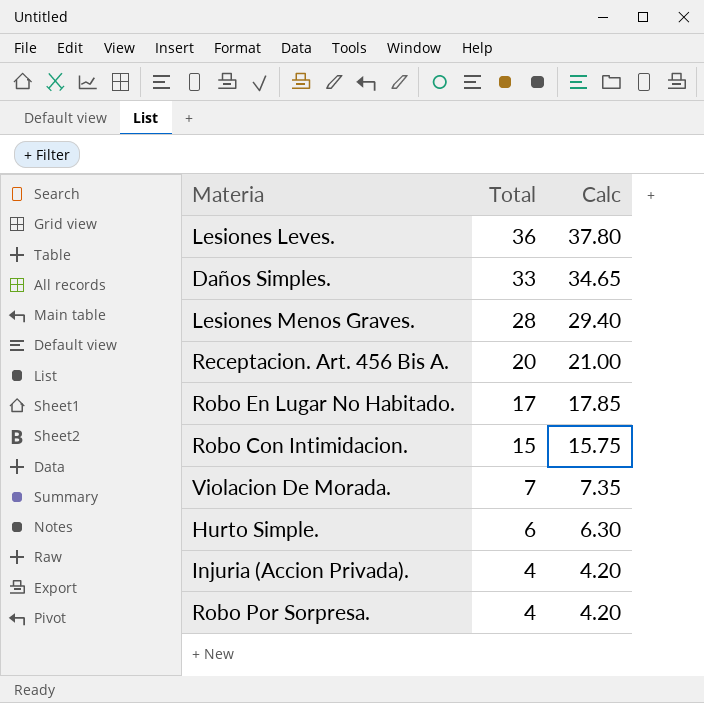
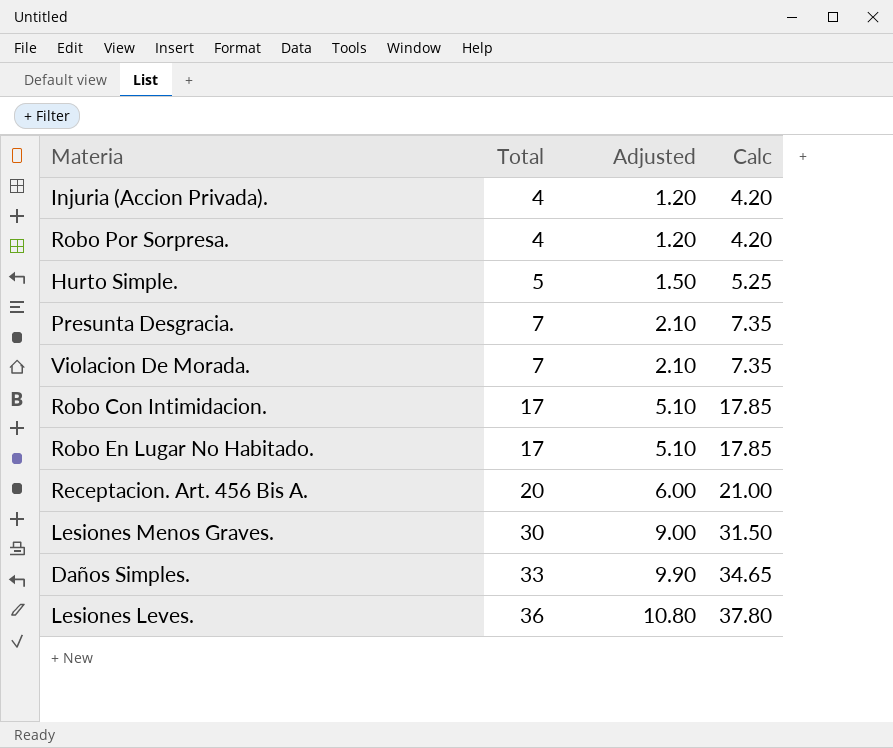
row order: Total descending -> Total ascending
column Adjusted | formula: none -> [Total] * 0.3
Hurto Simple. | Total: 6 -> 5
Hurto Simple. | Calc: 6.30 -> 5.25
row Presunta Desgracia.: none -> 7 | 2.10 | 7.35
Robo Con Intimidacion. | Total: 15 -> 17
Robo Con Intimidacion. | Calc: 15.75 -> 17.85
Lesiones Menos Graves. | Total: 28 -> 30
Lesiones Menos Graves. | Calc: 29.40 -> 31.50

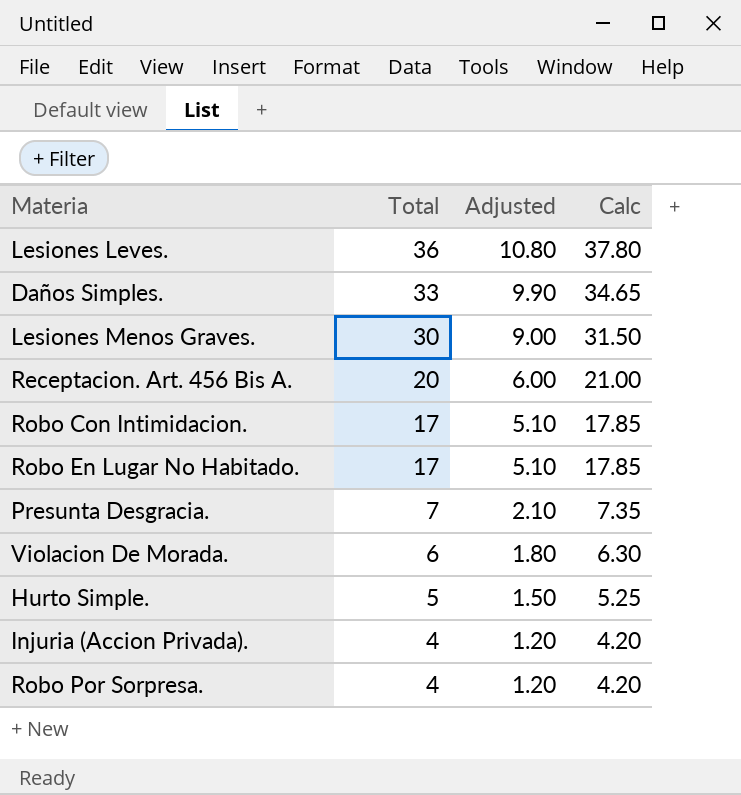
row order: Total ascending -> Total descending
Violacion De Morada. | Total: 7 -> 6
Violacion De Morada. | Adjusted: 2.10 -> 1.80
Violacion De Morada. | Calc: 7.35 -> 6.30

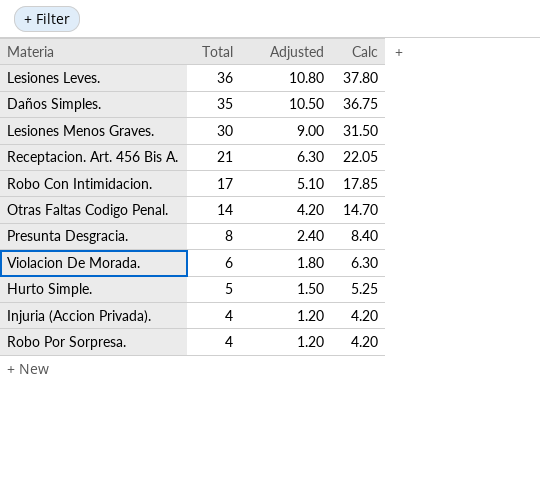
row Robo En Lugar No Habitado.: 17 | 5.10 | 17.85 -> none
Daños Simples. | Total: 33 -> 35
Daños Simples. | Adjusted: 9.90 -> 10.50
Daños Simples. | Calc: 34.65 -> 36.75
Receptacion. Art. 456 Bis A. | Total: 20 -> 21
Receptacion. Art. 456 Bis A. | Adjusted: 6.00 -> 6.30
Receptacion. Art. 456 Bis A. | Calc: 21.00 -> 22.05
row Otras Faltas Codigo Penal.: none -> 14 | 4.20 | 14.70
Presunta Desgracia. | Total: 7 -> 8
Presunta Desgracia. | Adjusted: 2.10 -> 2.40
Presunta Desgracia. | Calc: 7.35 -> 8.40

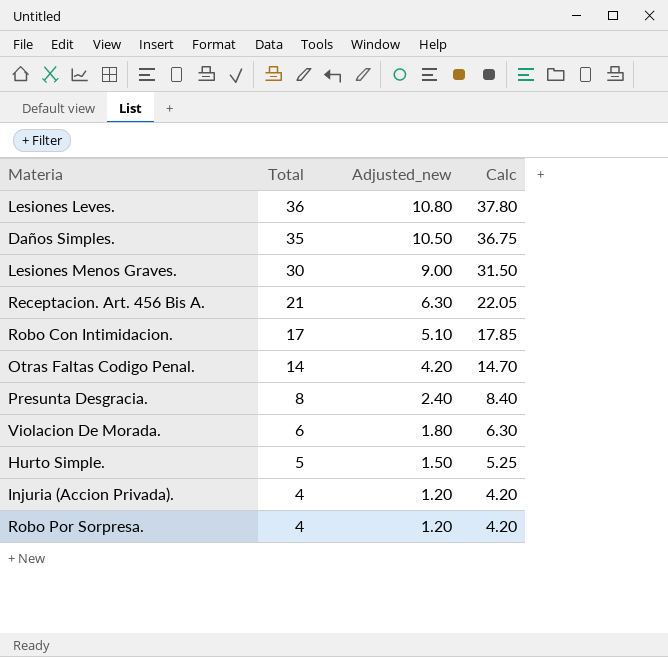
column name: Adjusted -> Adjusted_new

